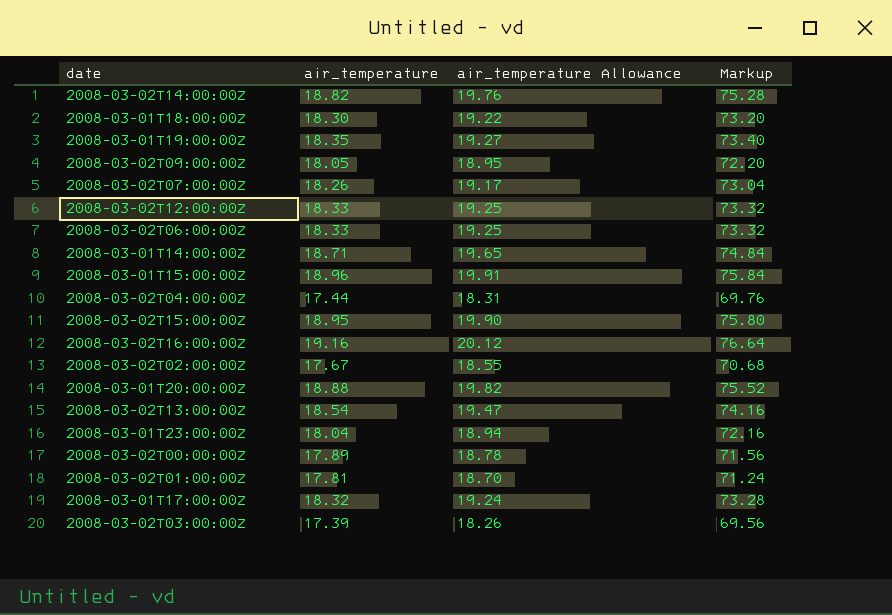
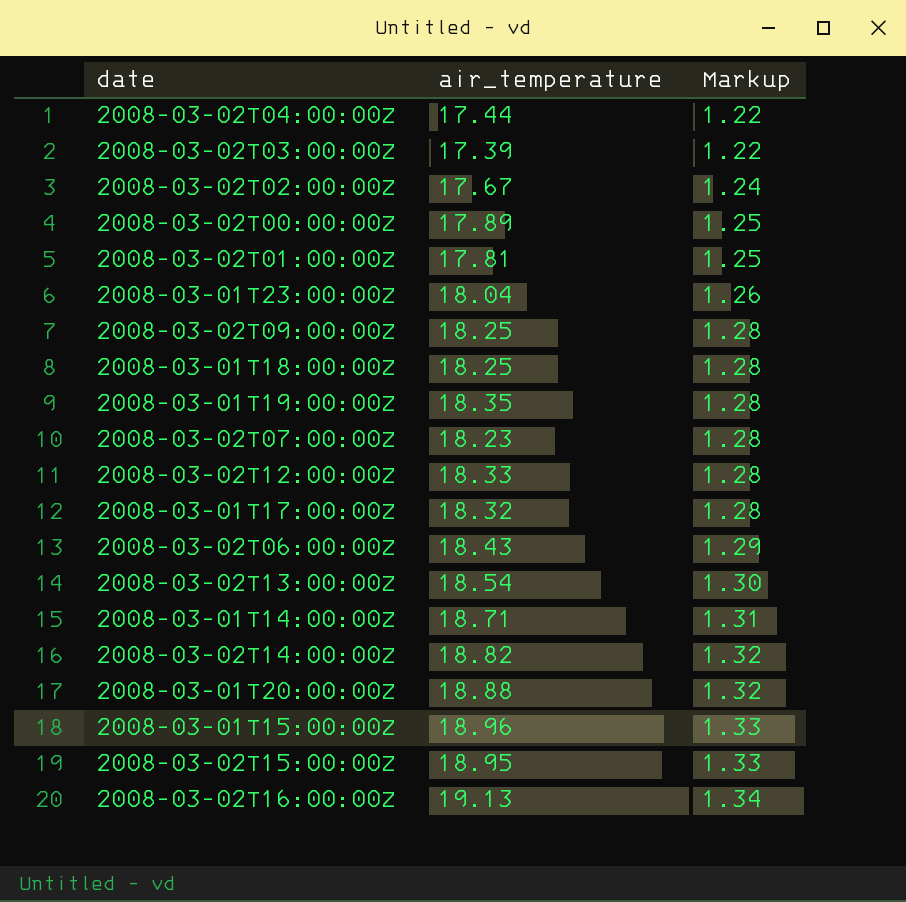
row order: none -> Markup ascending
column air_temperature Allowance | formula: [air_temperature] * 1.05 -> none
column Markup | formula: [air_temperature] * 4 -> [air_temperature] * 0.07
2008-03-02T09:00:00Z | air_temperature: 18.05 -> 18.25
2008-03-01T18:00:00Z | air_temperature: 18.30 -> 18.25
2008-03-02T07:00:00Z | air_temperature: 18.26 -> 18.23
2008-03-02T06:00:00Z | air_temperature: 18.33 -> 18.43
2008-03-02T16:00:00Z | air_temperature: 19.16 -> 19.13

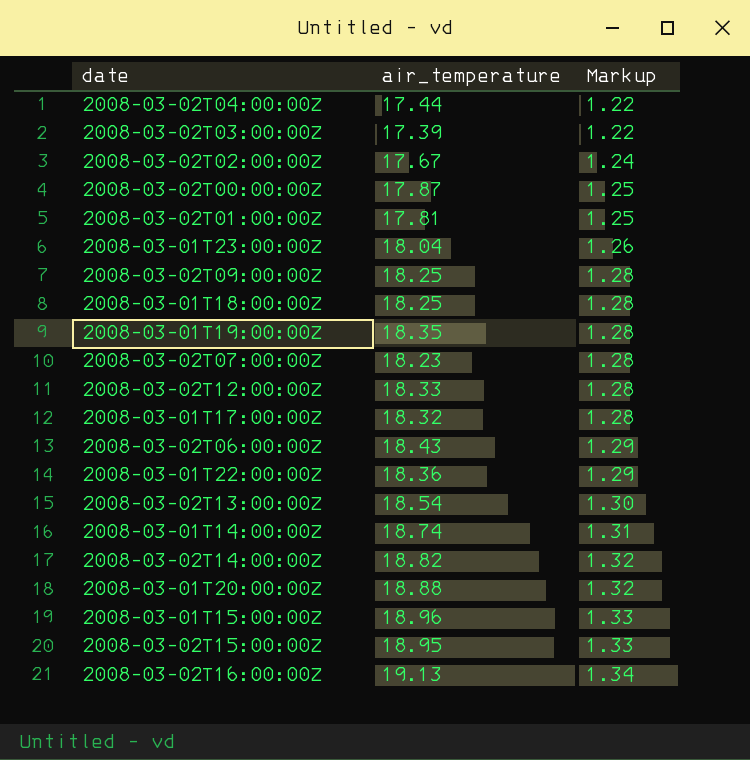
2008-03-02T00:00:00Z | air_temperature: 17.89 -> 17.87
row 2008-03-01T22:00:00Z: none -> 18.36 | 1.29
2008-03-01T14:00:00Z | air_temperature: 18.71 -> 18.74

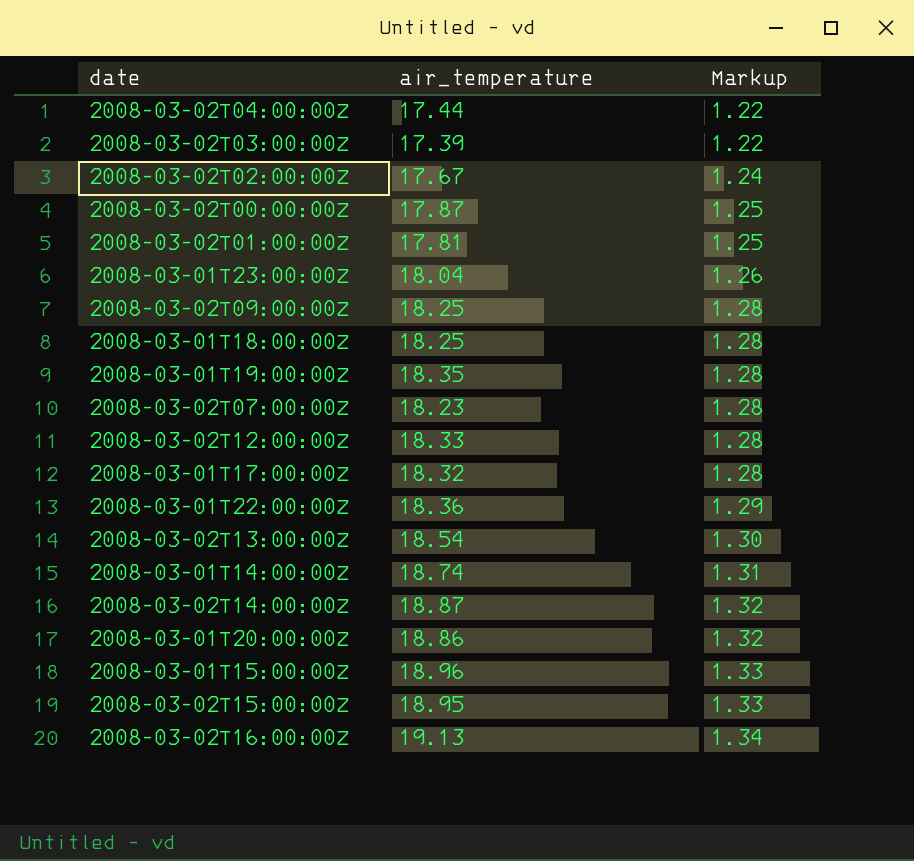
row 2008-03-02T06:00:00Z: 18.43 | 1.29 -> none
2008-03-02T14:00:00Z | air_temperature: 18.82 -> 18.87
2008-03-01T20:00:00Z | air_temperature: 18.88 -> 18.86

